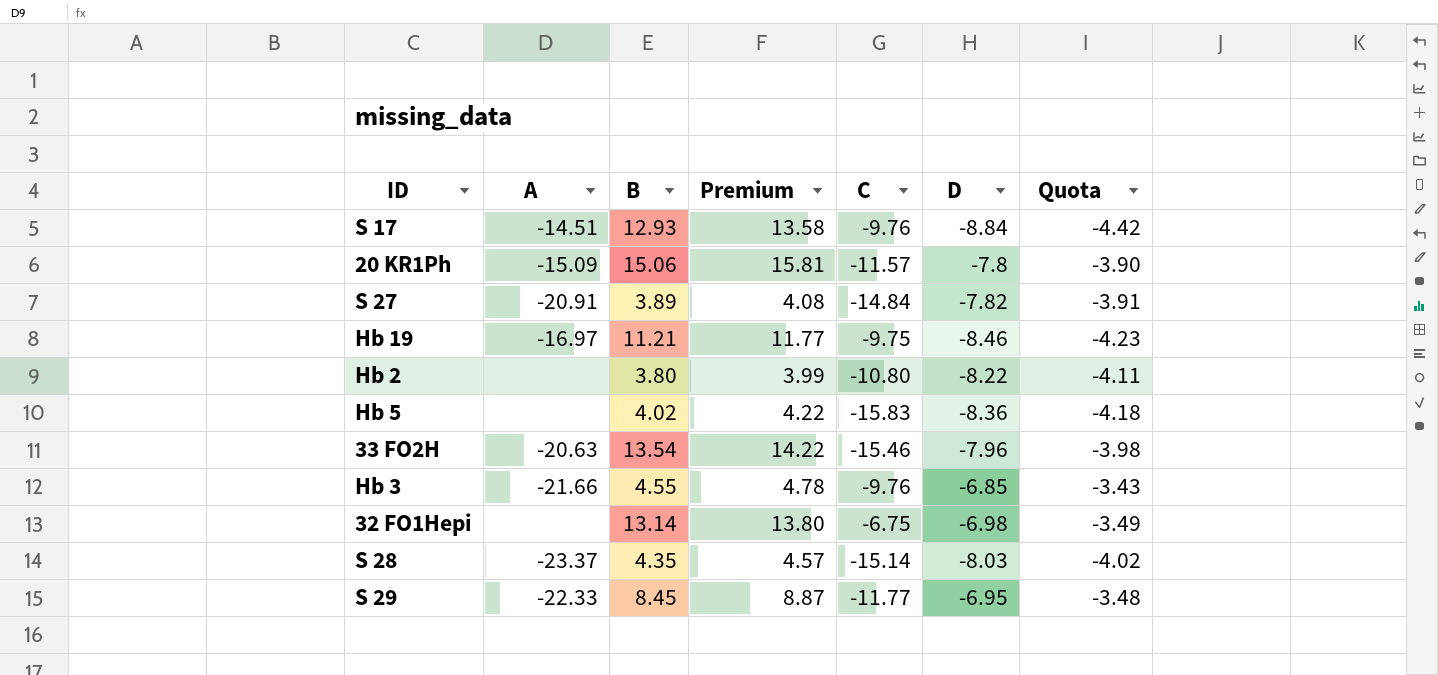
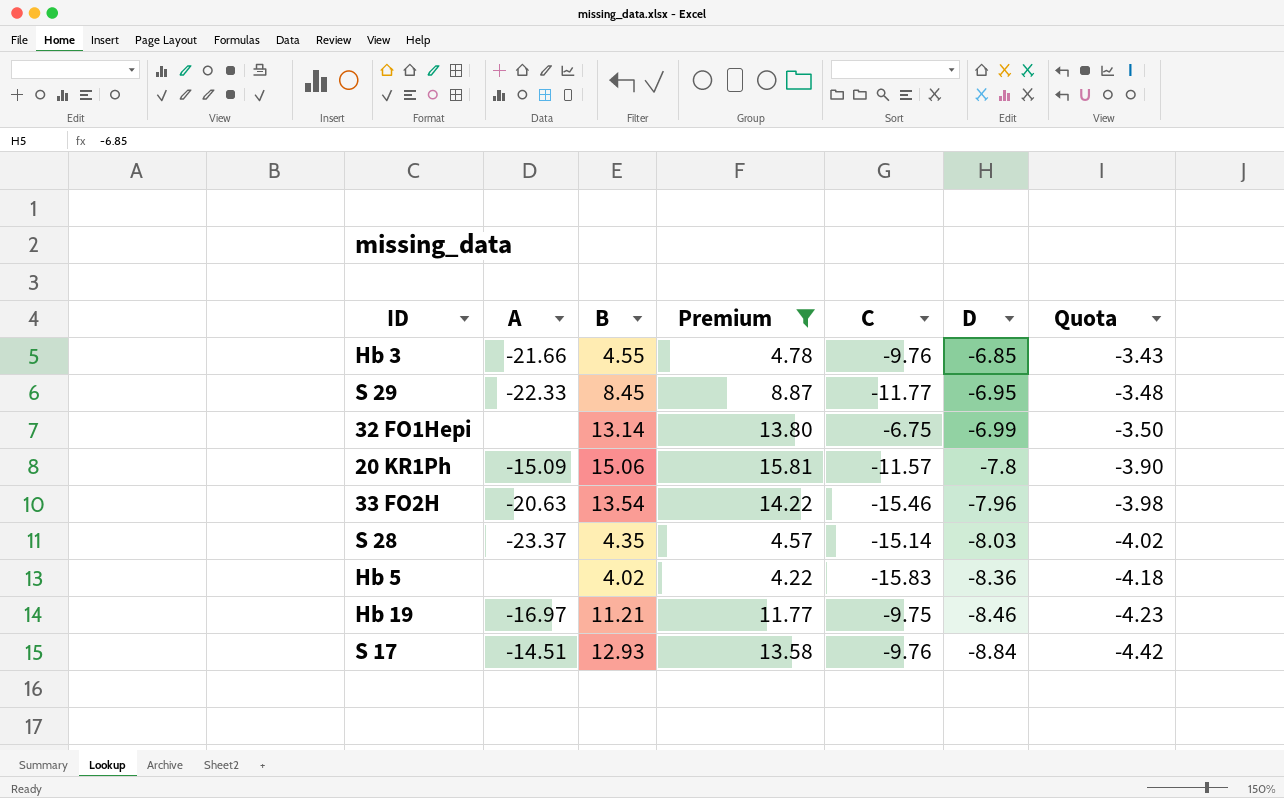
filter: none -> Premium >= 4.22
row order: none -> D descending
32 FO1Hepi | D: -6.98 -> -6.99
32 FO1Hepi | Quota: -3.49 -> -3.50

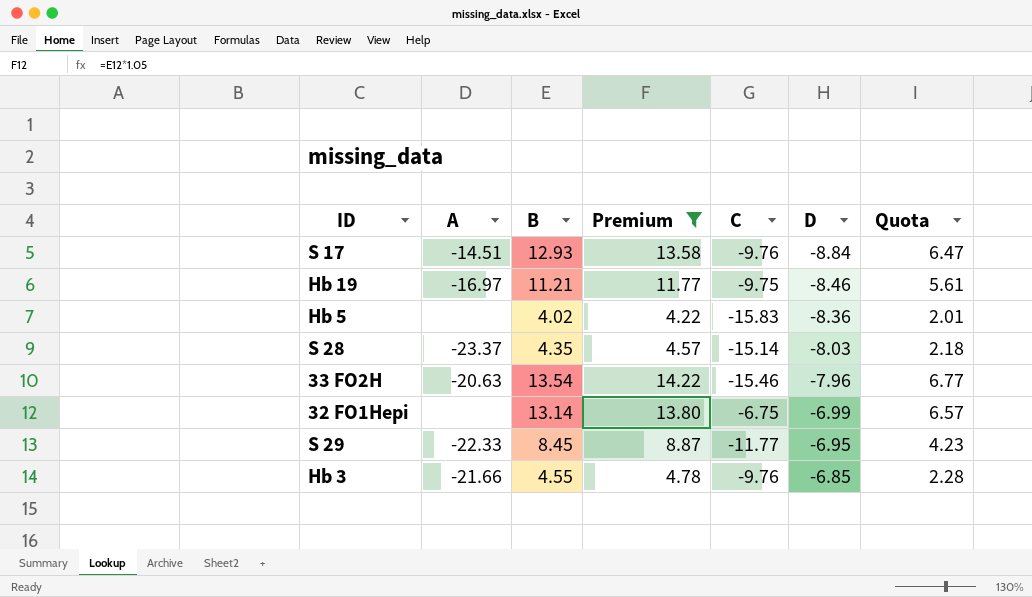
row order: D descending -> D ascending
column Quota | formula: [D] * 0.5 -> [B] * 0.5
row 20 KR1Ph: -15.09 | 15.06 | 15.81 | -11.57 | -7.8 | -3.90 -> none

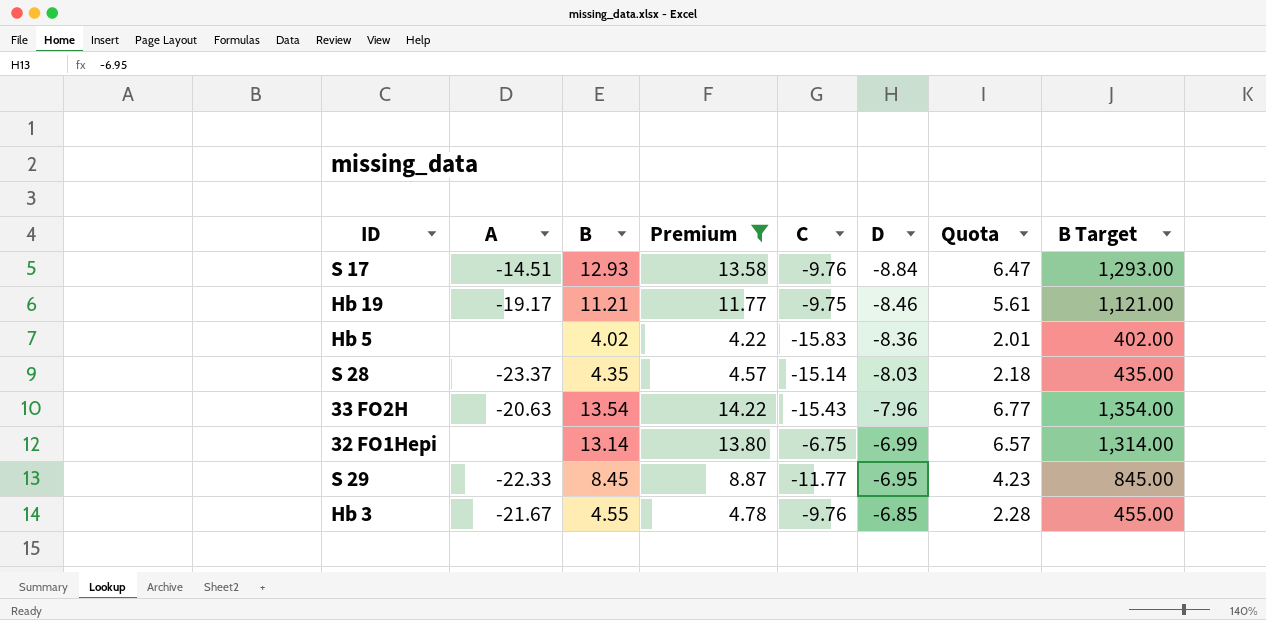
column B Target | formula: none -> [B] * 100
Hb 19 | A: -16.97 -> -19.17
33 FO2H | C: -15.46 -> -15.43
Hb 3 | A: -21.66 -> -21.67

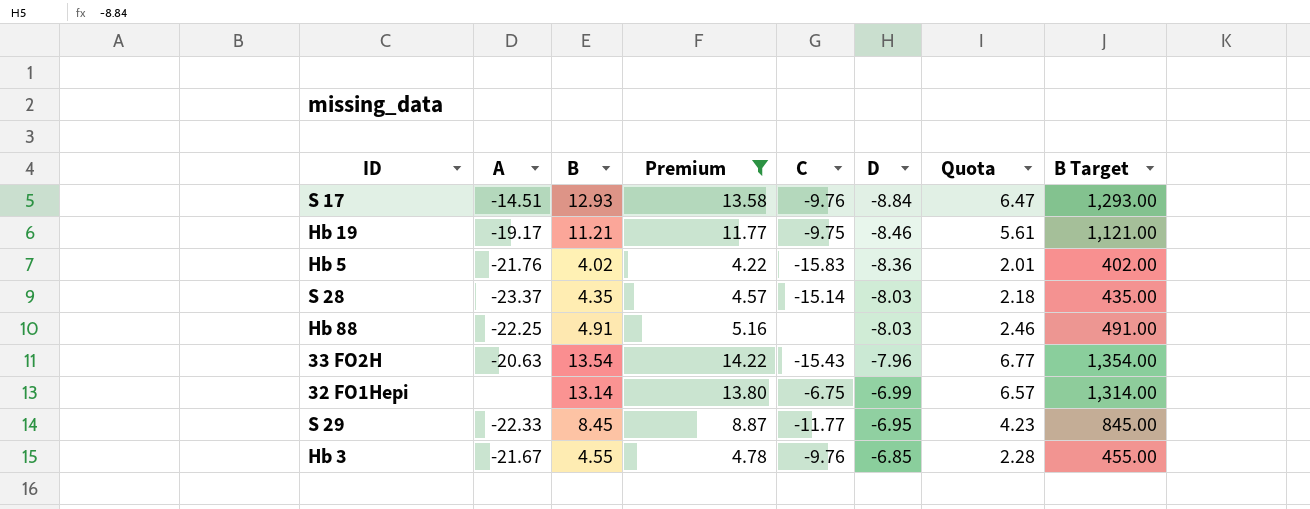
Hb 5 | A: none -> -21.76
row Hb 88: none -> -22.25 | 4.91 | 5.16 | none | -8.03 | 2.46 | 491.00

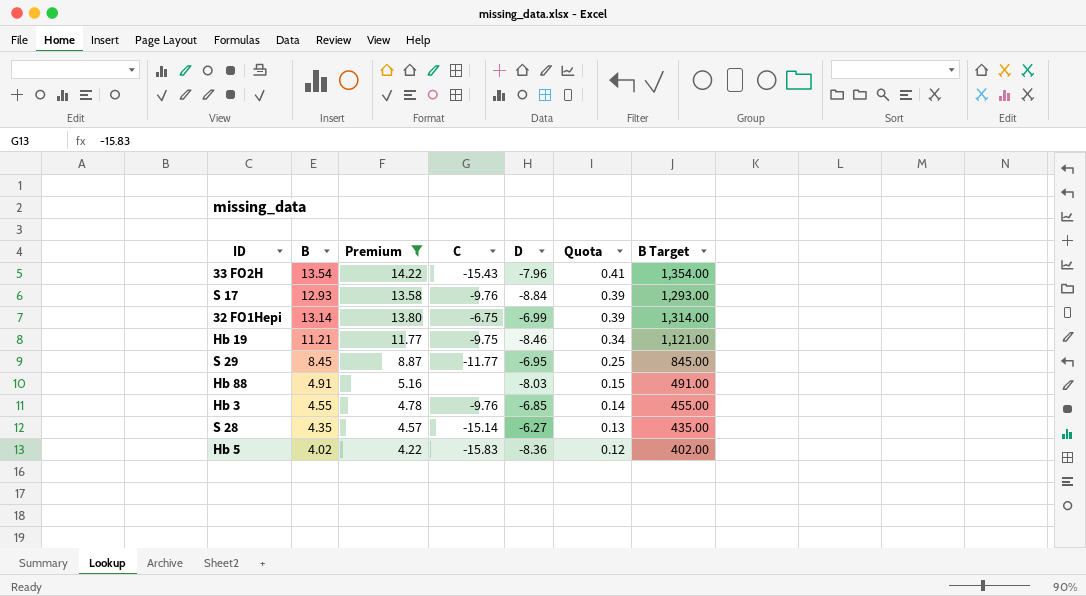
row order: D ascending -> Quota descending
column A | position: 2 -> none
column Quota | formula: [B] * 0.5 -> [B] * 0.03
S 28 | D: -8.03 -> -6.27

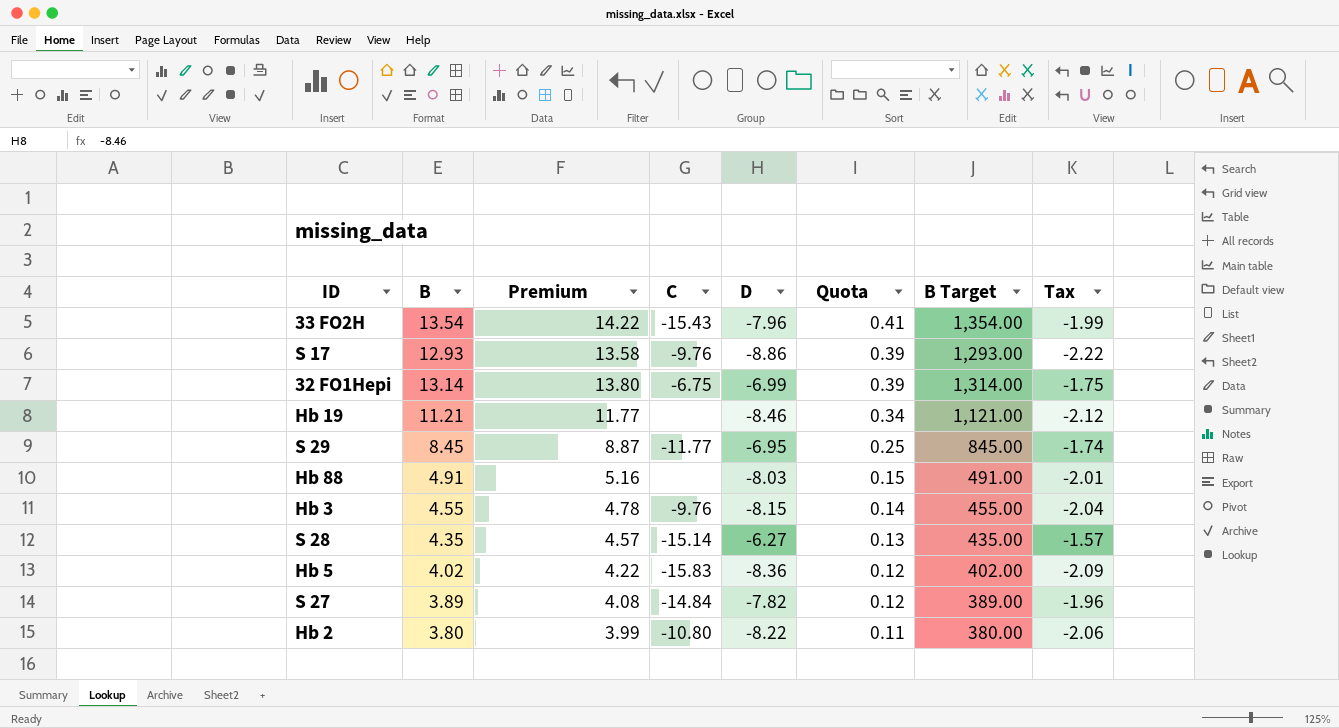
filter: Premium >= 4.22 -> none
column Tax | formula: none -> [D] * 0.25
S 17 | D: -8.84 -> -8.86
Hb 19 | C: -9.75 -> none
Hb 3 | D: -6.85 -> -8.15

